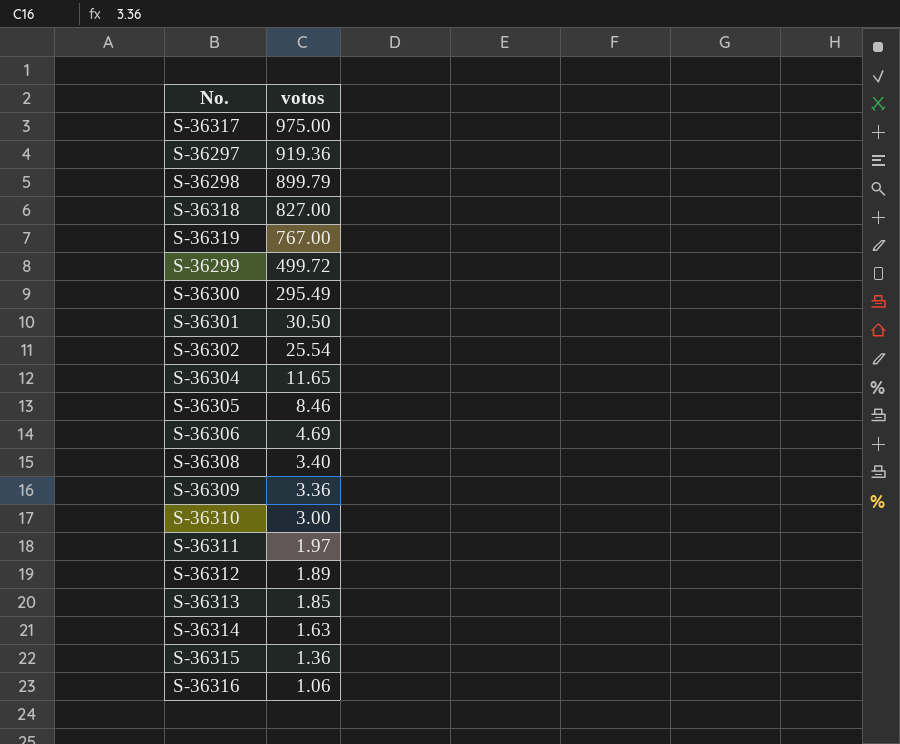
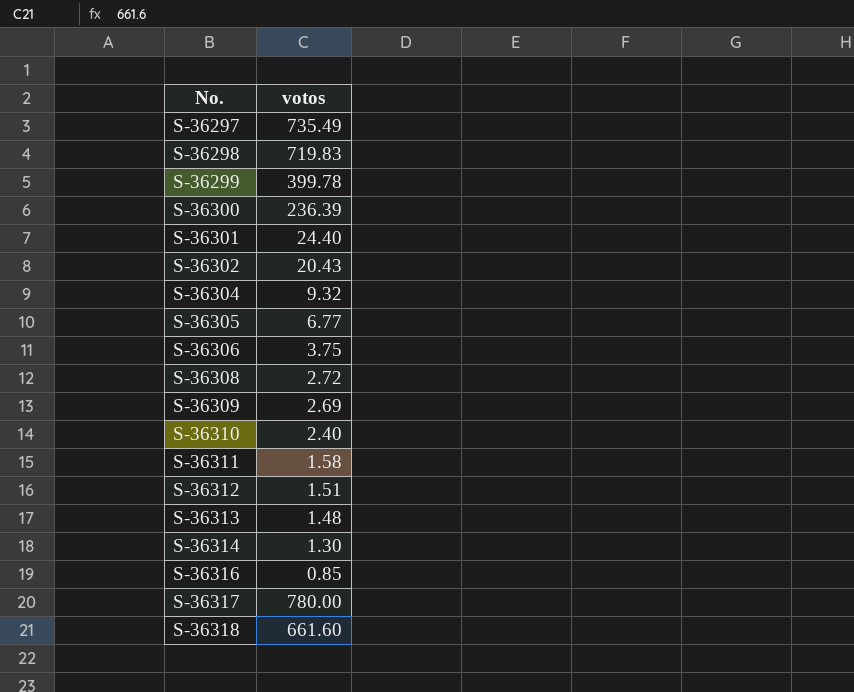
row order: votos descending -> No. ascending
row S-36319: 767.00 -> none
row S-36315: 1.36 -> none
S-36297 | votos: 919.36 -> 735.49
S-36298 | votos: 899.79 -> 719.83
S-36299 | votos: 499.72 -> 399.78
S-36300 | votos: 295.49 -> 236.39
S-36301 | votos: 30.50 -> 24.40
S-36302 | votos: 25.54 -> 20.43
S-36304 | votos: 11.65 -> 9.32
S-36305 | votos: 8.46 -> 6.77
S-36306 | votos: 4.69 -> 3.75
S-36308 | votos: 3.40 -> 2.72
S-36309 | votos: 3.36 -> 2.69
S-36310 | votos: 3.00 -> 2.40
S-36311 | votos: 1.97 -> 1.58
S-36312 | votos: 1.89 -> 1.51
S-36313 | votos: 1.85 -> 1.48
S-36314 | votos: 1.63 -> 1.30
S-36316 | votos: 1.06 -> 0.85
S-36317 | votos: 975.00 -> 780.00
S-36318 | votos: 827.00 -> 661.60

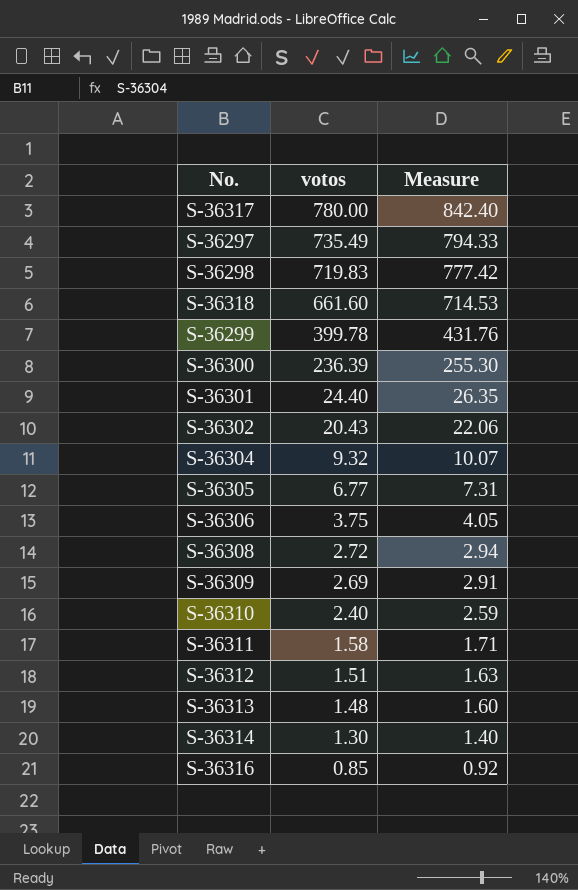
row order: No. ascending -> votos descending
column Measure | formula: none -> [votos] * 1.08

